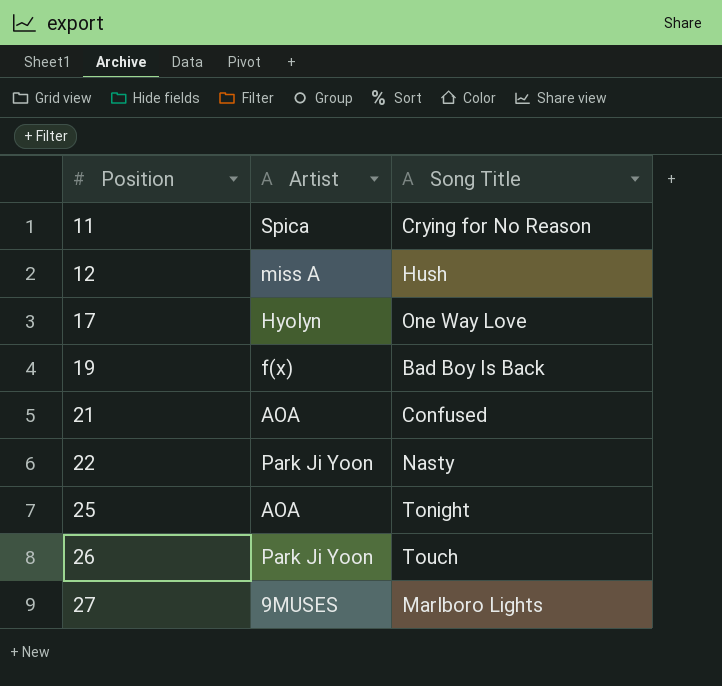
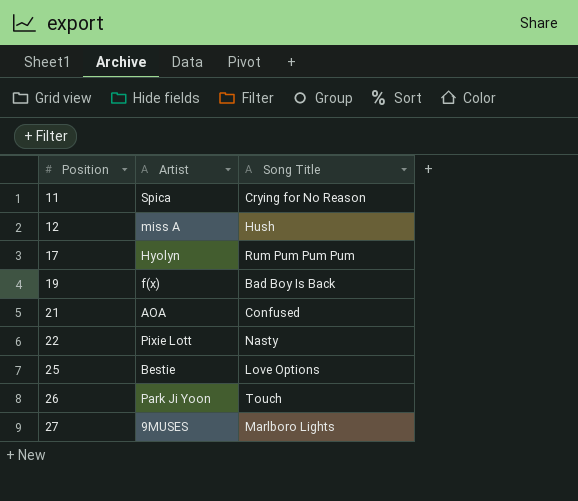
17 | Song Title: One Way Love -> Rum Pum Pum Pum
22 | Artist: Park Ji Yoon -> Pixie Lott
25 | Artist: AOA -> Bestie
25 | Song Title: Tonight -> Love Options

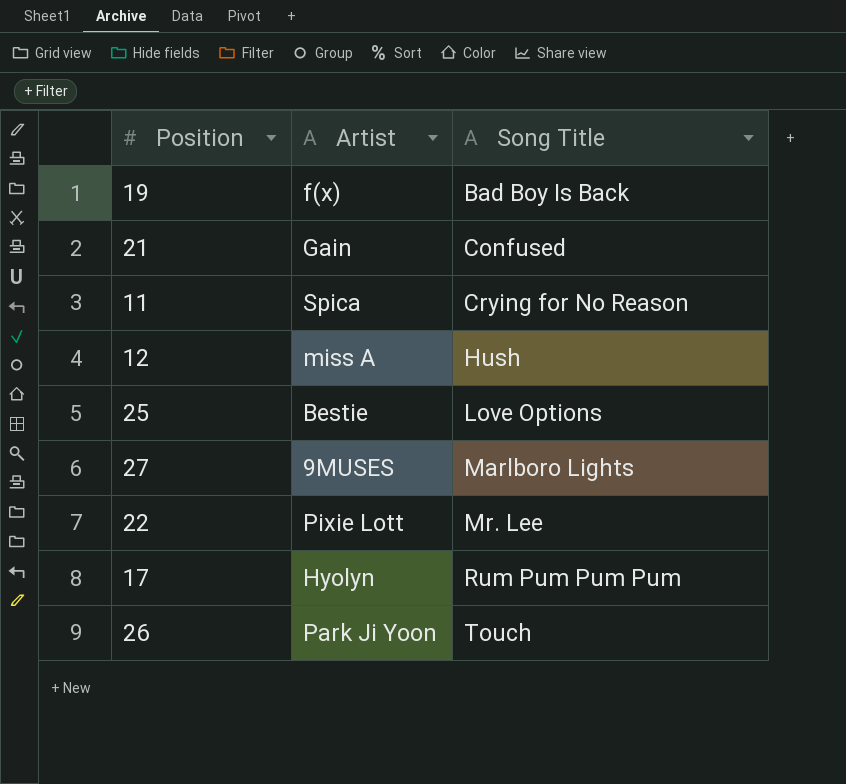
row order: Position ascending -> Song Title ascending
21 | Artist: AOA -> Gain
22 | Song Title: Nasty -> Mr. Lee

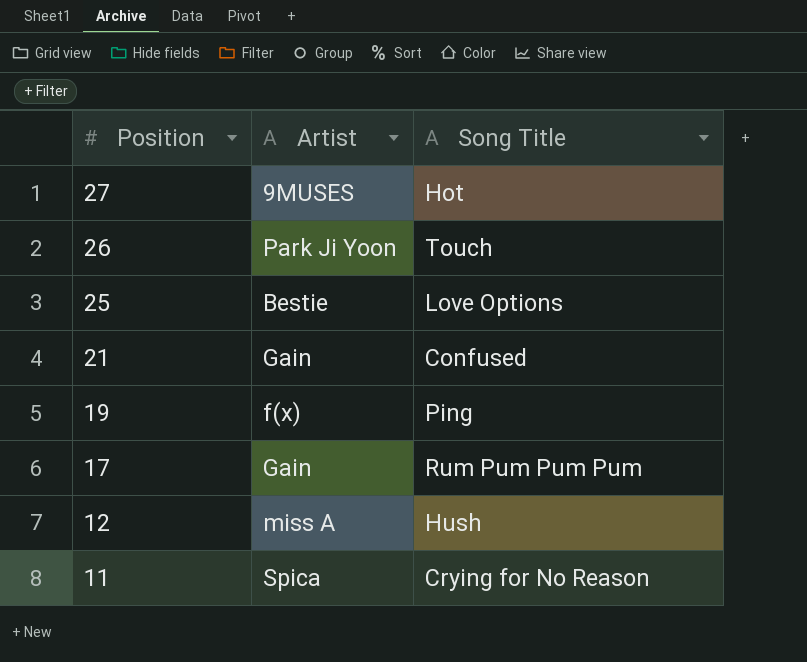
row order: Song Title ascending -> Position descending
row 22: Pixie Lott | Mr. Lee -> none
27 | Song Title: Marlboro Lights -> Hot
19 | Song Title: Bad Boy Is Back -> Ping
17 | Artist: Hyolyn -> Gain

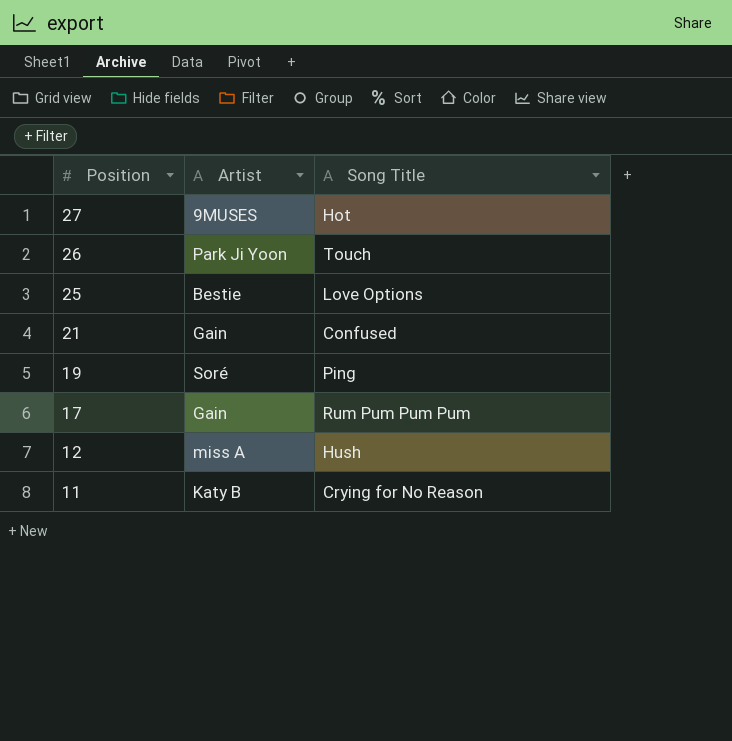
19 | Artist: f(x) -> Soré
11 | Artist: Spica -> Katy B

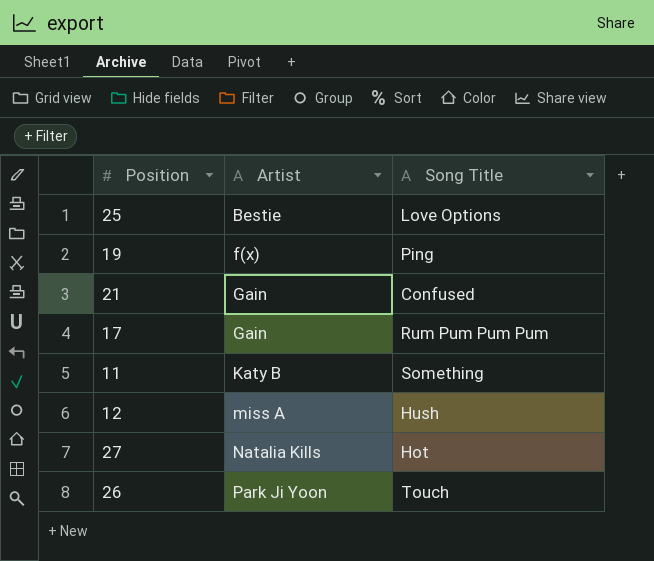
row order: Position descending -> Artist ascending
19 | Artist: Soré -> f(x)
11 | Song Title: Crying for No Reason -> Something
27 | Artist: 9MUSES -> Natalia Kills

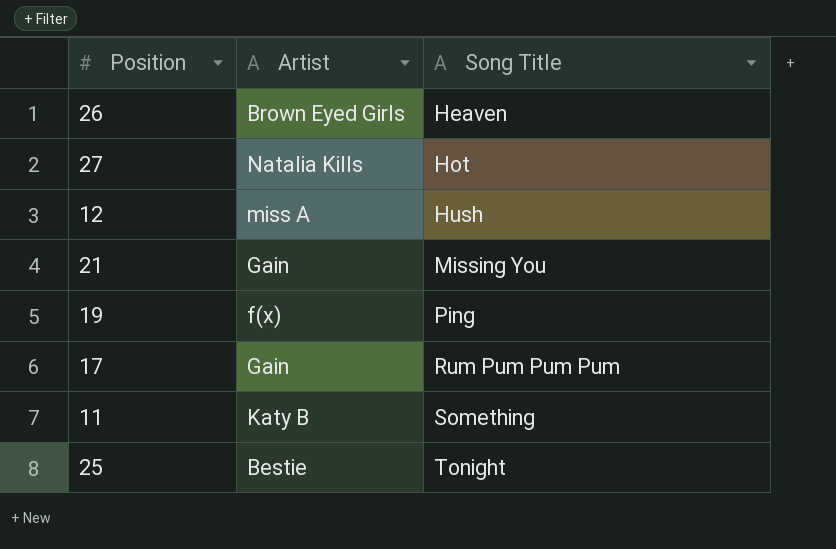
row order: Artist ascending -> Song Title ascending
26 | Artist: Park Ji Yoon -> Brown Eyed Girls
26 | Song Title: Touch -> Heaven
21 | Song Title: Confused -> Missing You
25 | Song Title: Love Options -> Tonight

